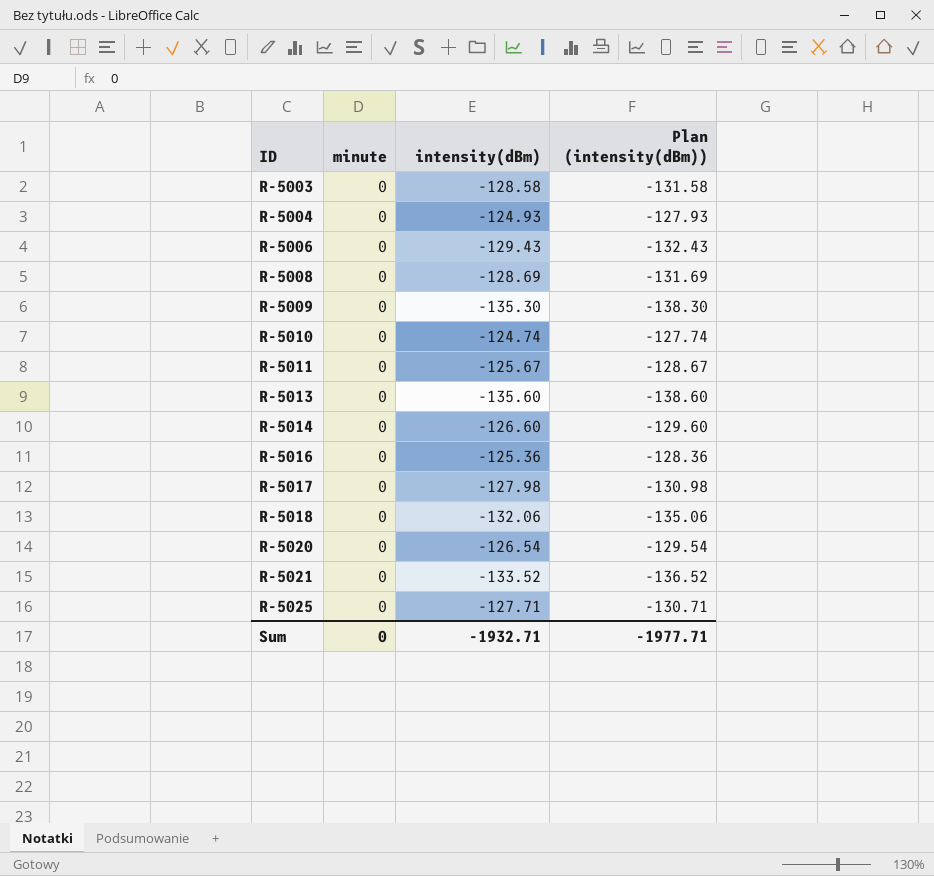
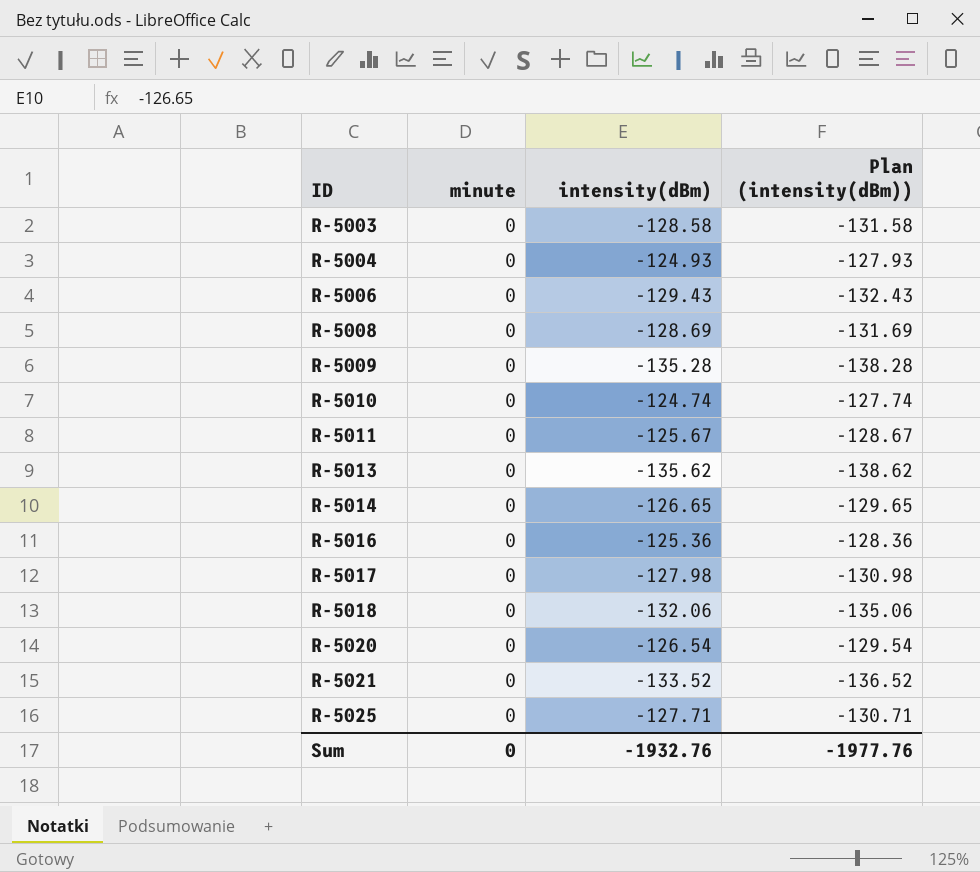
R-5009 | intensity(dBm): -135.30 -> -135.28
R-5009 | Plan (intensity(dBm)): -138.30 -> -138.28
R-5013 | intensity(dBm): -135.60 -> -135.62
R-5013 | Plan (intensity(dBm)): -138.60 -> -138.62
R-5014 | intensity(dBm): -126.60 -> -126.65
R-5014 | Plan (intensity(dBm)): -129.60 -> -129.65
Sum | intensity(dBm): -1932.71 -> -1932.76
Sum | Plan (intensity(dBm)): -1977.71 -> -1977.76

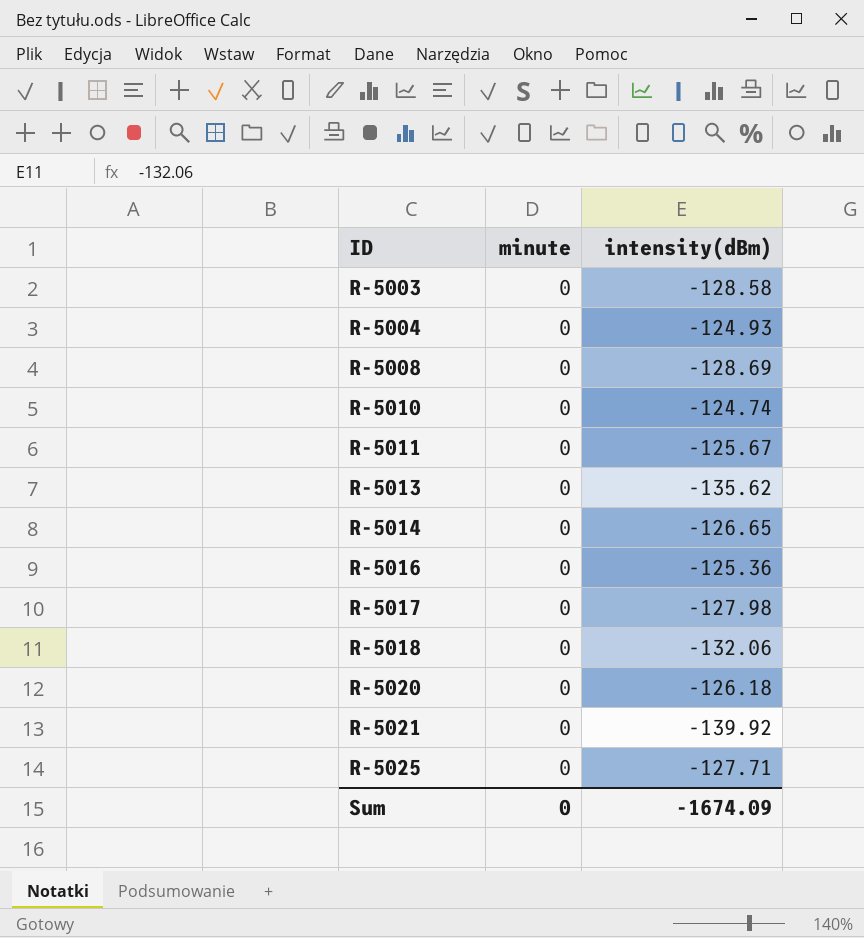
column Plan (intensity(dBm)) | formula: [intensity(dBm)] - 3 -> none
row R-5006: 0 | -129.43 | -132.43 -> none
row R-5009: 0 | -135.28 | -138.28 -> none
R-5020 | intensity(dBm): -126.54 -> -126.18
R-5021 | intensity(dBm): -133.52 -> -139.92
Sum | intensity(dBm): -1932.76 -> -1674.09

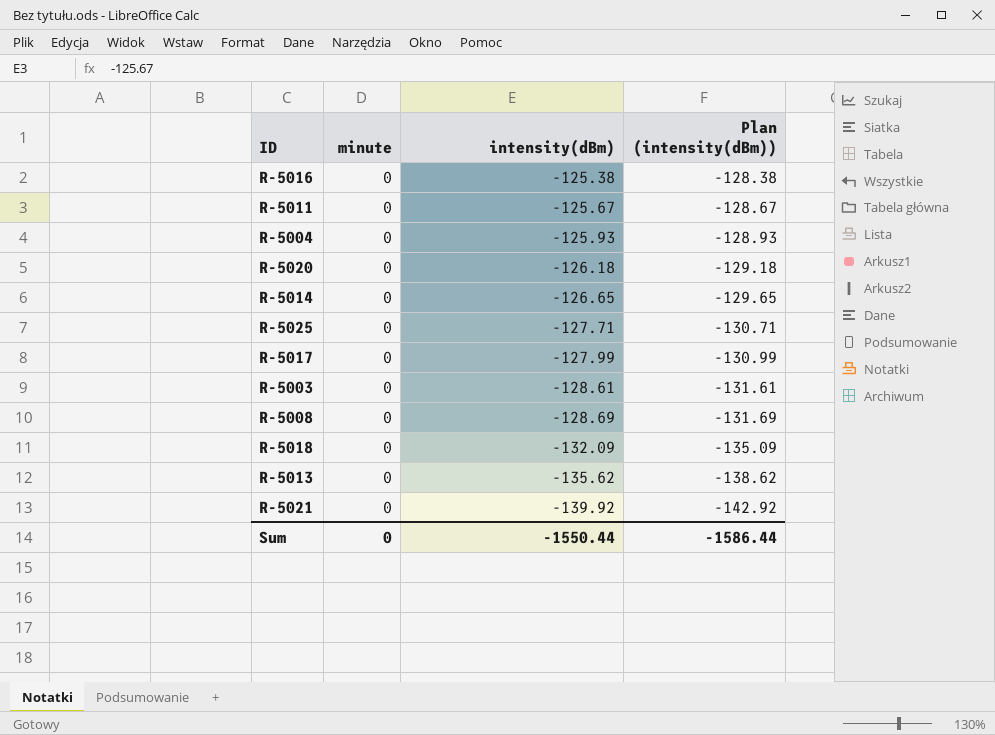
row order: ID ascending -> intensity(dBm) descending
column Plan (intensity(dBm)) | formula: none -> [intensity(dBm)] - 3
row R-5010: 0 | -124.74 -> none
R-5016 | intensity(dBm): -125.36 -> -125.38
R-5004 | intensity(dBm): -124.93 -> -125.93
R-5017 | intensity(dBm): -127.98 -> -127.99
R-5003 | intensity(dBm): -128.58 -> -128.61
R-5018 | intensity(dBm): -132.06 -> -132.09
Sum | intensity(dBm): -1674.09 -> -1550.44

